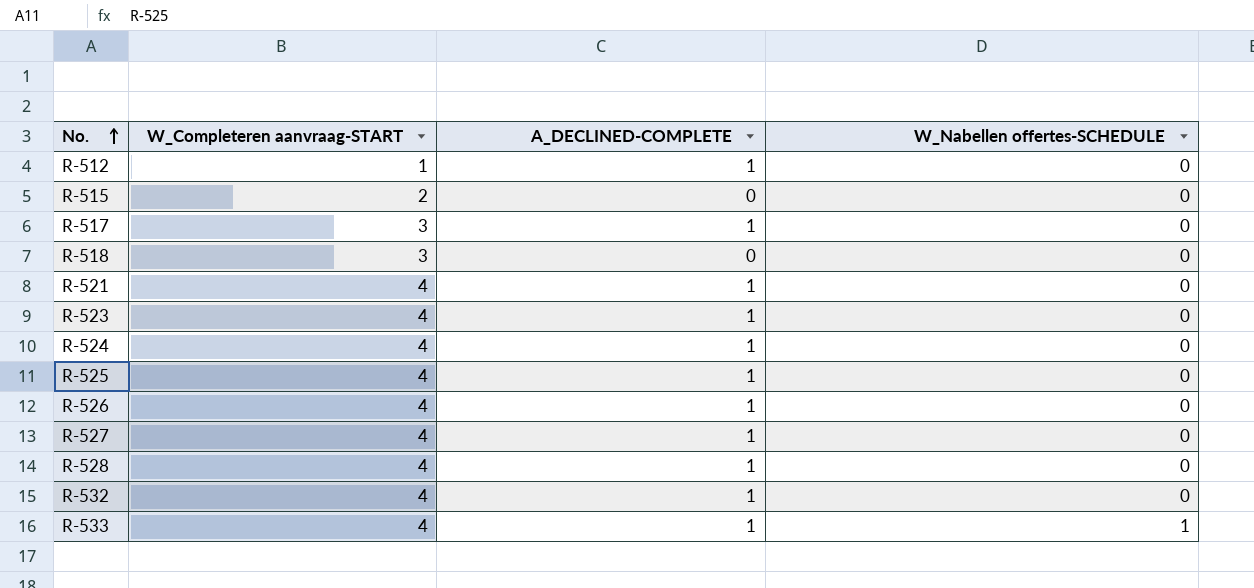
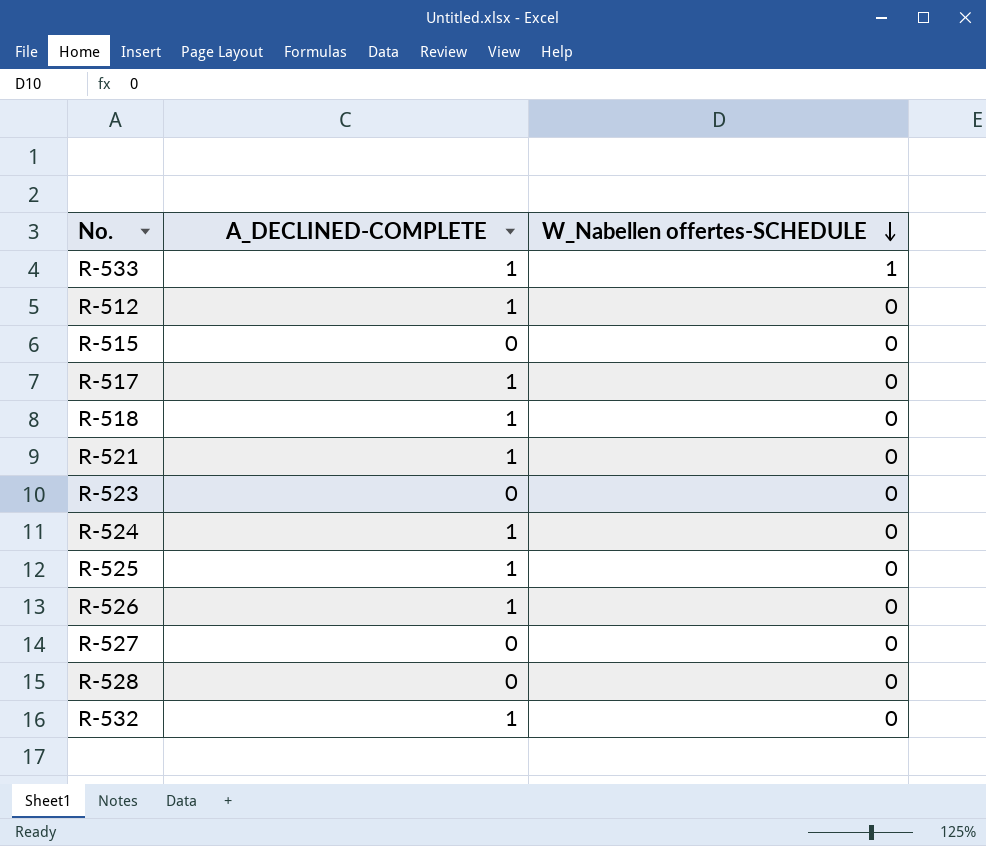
row order: No. ascending -> W_Nabellen offertes-SCHEDULE descending
column W_Completeren aanvraag-START | position: 2 -> none
R-518 | A_DECLINED-COMPLETE: 0 -> 1
R-523 | A_DECLINED-COMPLETE: 1 -> 0
R-527 | A_DECLINED-COMPLETE: 1 -> 0
R-528 | A_DECLINED-COMPLETE: 1 -> 0

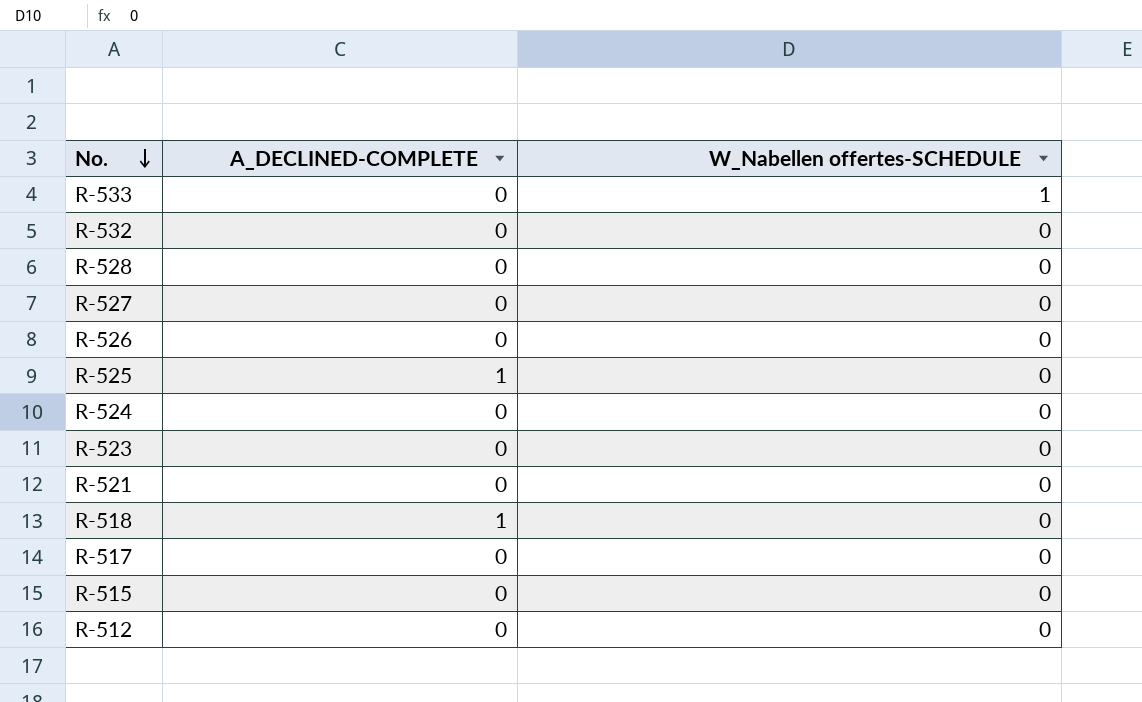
row order: W_Nabellen offertes-SCHEDULE descending -> No. descending
R-533 | A_DECLINED-COMPLETE: 1 -> 0
R-532 | A_DECLINED-COMPLETE: 1 -> 0
R-526 | A_DECLINED-COMPLETE: 1 -> 0
R-524 | A_DECLINED-COMPLETE: 1 -> 0
R-521 | A_DECLINED-COMPLETE: 1 -> 0
R-517 | A_DECLINED-COMPLETE: 1 -> 0
R-512 | A_DECLINED-COMPLETE: 1 -> 0

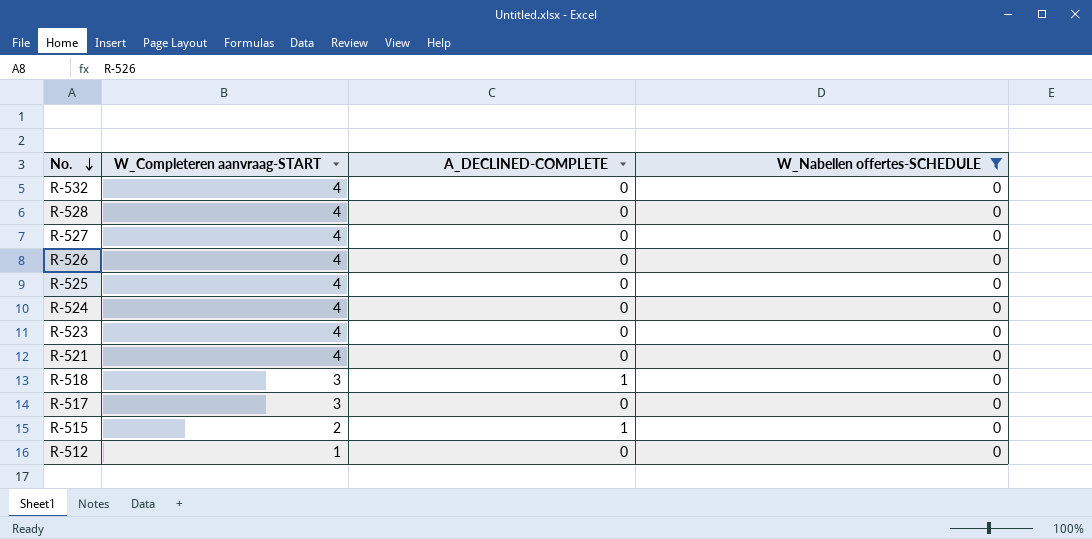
filter: none -> W_Nabellen offertes-SCHEDULE = 0
column W_Completeren aanvraag-START | position: none -> 2
R-525 | A_DECLINED-COMPLETE: 1 -> 0
R-515 | A_DECLINED-COMPLETE: 0 -> 1

